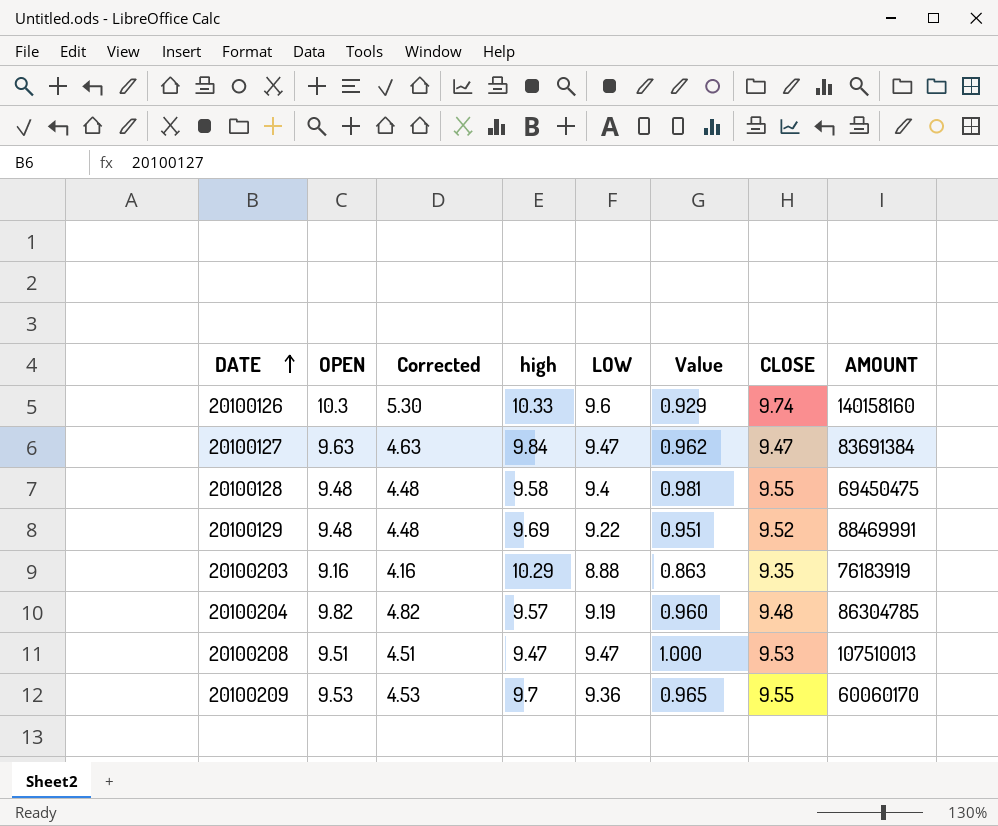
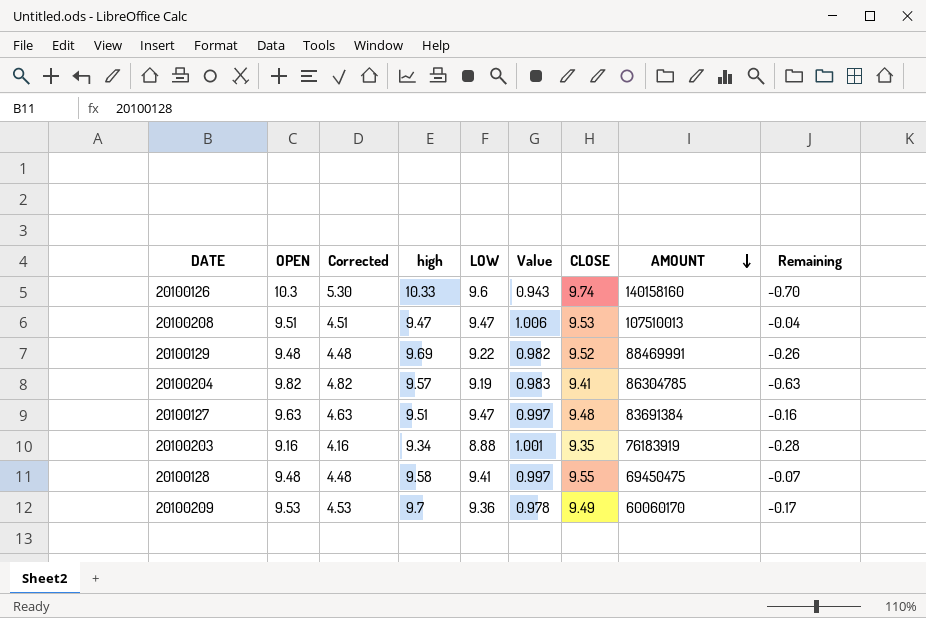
row order: DATE ascending -> AMOUNT descending
column Value | formula: [LOW] / [high] -> [CLOSE] / [high]
column Remaining | formula: none -> [LOW] - [OPEN]
20100204 | CLOSE: 9.48 -> 9.41
20100127 | high: 9.84 -> 9.51
20100127 | CLOSE: 9.47 -> 9.48
20100203 | high: 10.29 -> 9.34
20100128 | LOW: 9.4 -> 9.41
20100209 | CLOSE: 9.55 -> 9.49

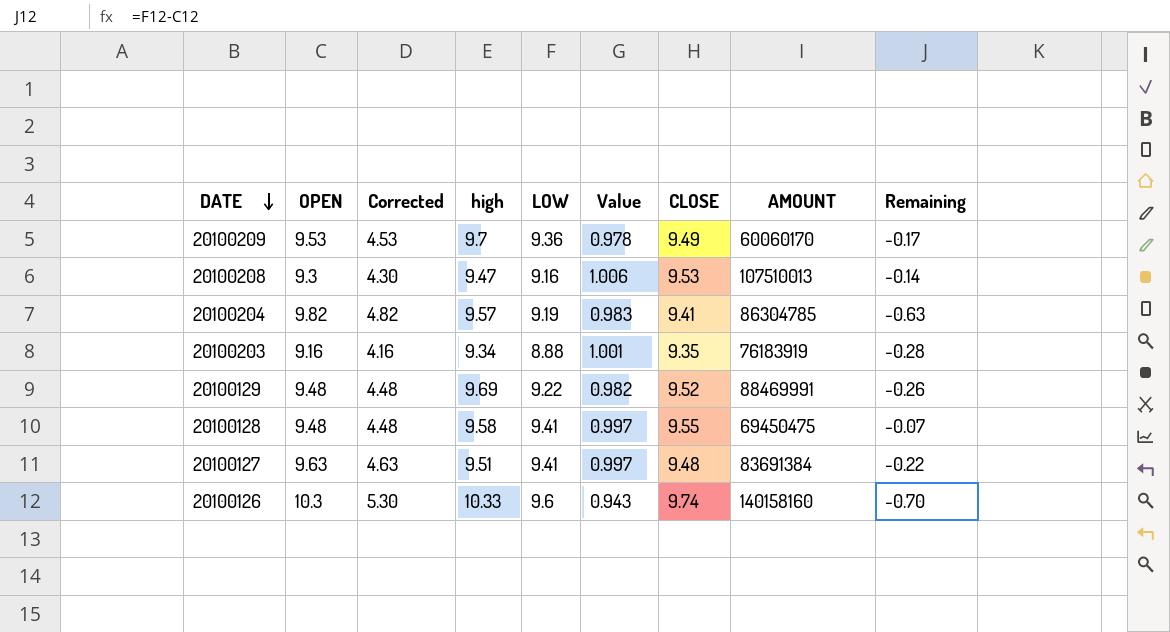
row order: AMOUNT descending -> DATE descending
20100208 | OPEN: 9.51 -> 9.3
20100208 | Corrected: 4.51 -> 4.30
20100208 | LOW: 9.47 -> 9.16
20100208 | Remaining: -0.04 -> -0.14
20100127 | LOW: 9.47 -> 9.41
20100127 | Remaining: -0.16 -> -0.22

